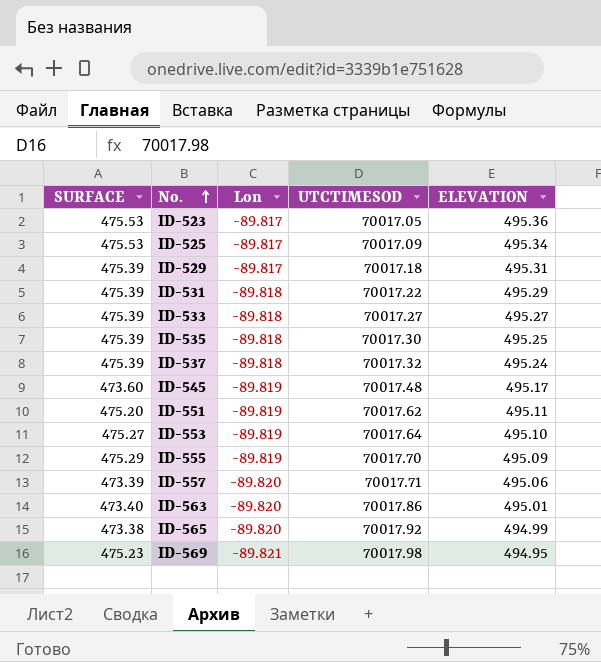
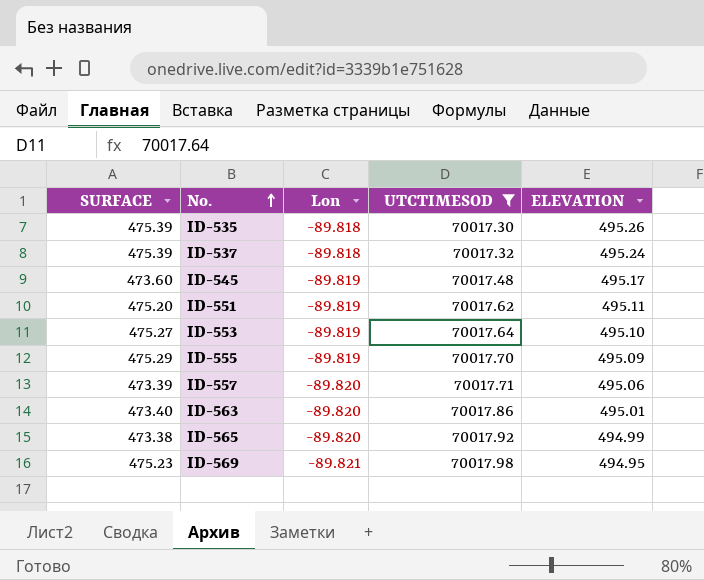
filter: none -> UTCTIMESOD >= 70017.30
ID-535 | ELEVATION: 495.25 -> 495.26

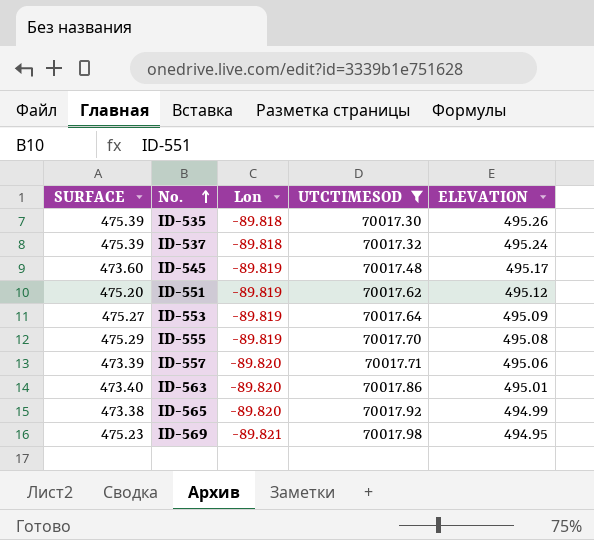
ID-551 | ELEVATION: 495.11 -> 495.12
ID-553 | ELEVATION: 495.10 -> 495.09
ID-555 | ELEVATION: 495.09 -> 495.08

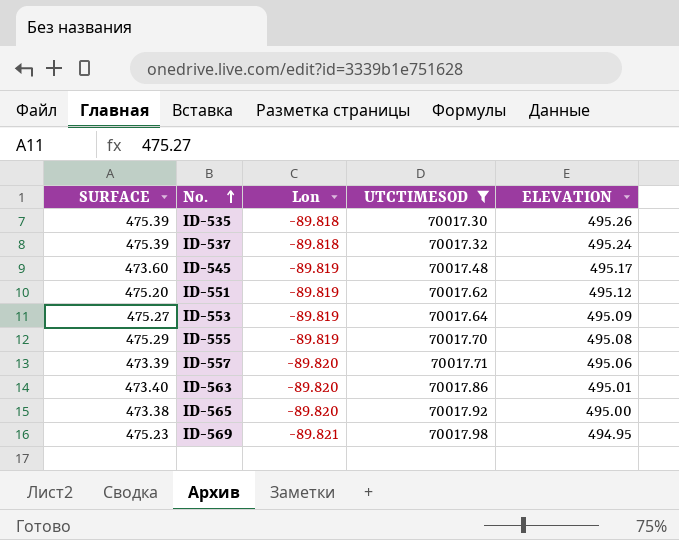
ID-565 | ELEVATION: 494.99 -> 495.00

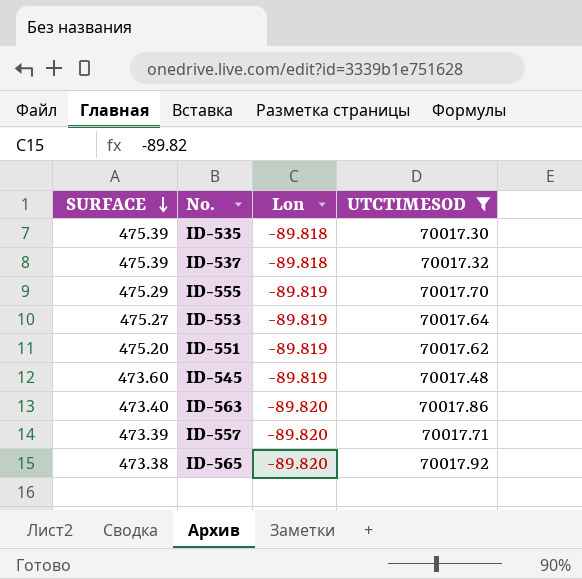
row order: No. ascending -> SURFACE descending
column ELEVATION | position: 5 -> none
row ID-569: 475.23 | -89.821 | 70017.98 | 494.95 -> none

